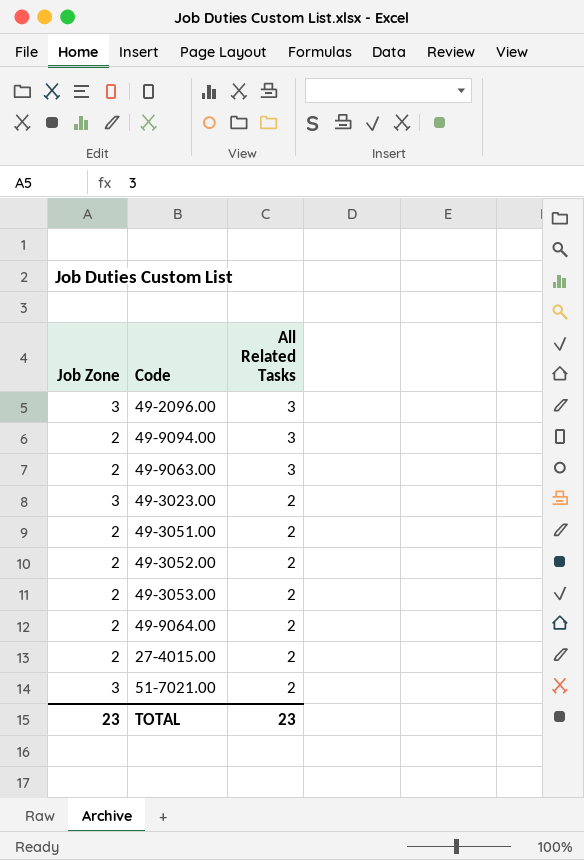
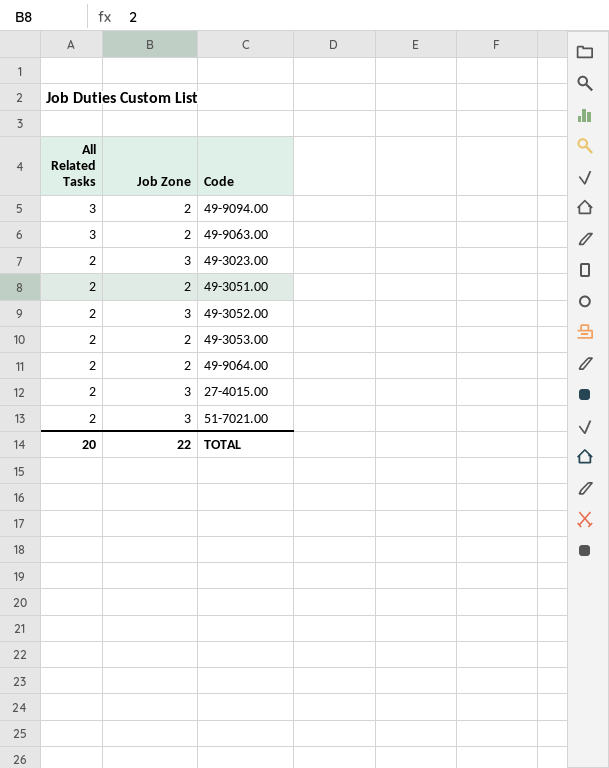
column All Related Tasks | position: 3 -> 1
row 49-2096.00: 3 | 3 -> none
49-3052.00 | Job Zone: 2 -> 3
27-4015.00 | Job Zone: 2 -> 3
TOTAL | All Related Tasks: 23 -> 20
TOTAL | Job Zone: 23 -> 22

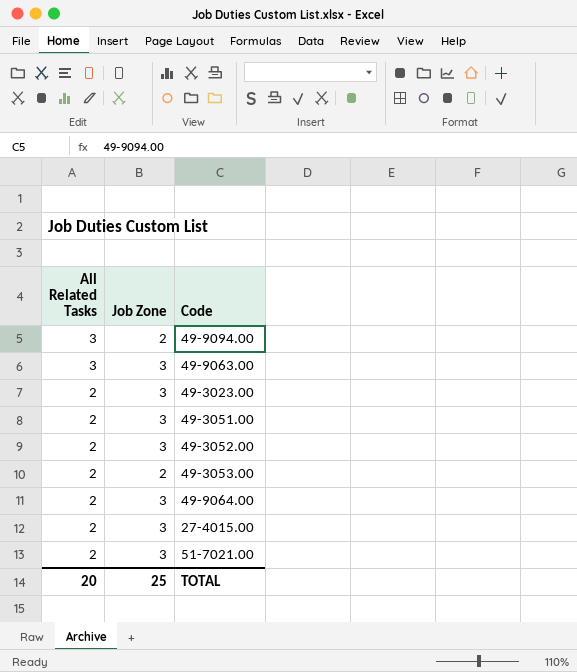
49-9063.00 | Job Zone: 2 -> 3
49-3051.00 | Job Zone: 2 -> 3
49-9064.00 | Job Zone: 2 -> 3
TOTAL | Job Zone: 22 -> 25

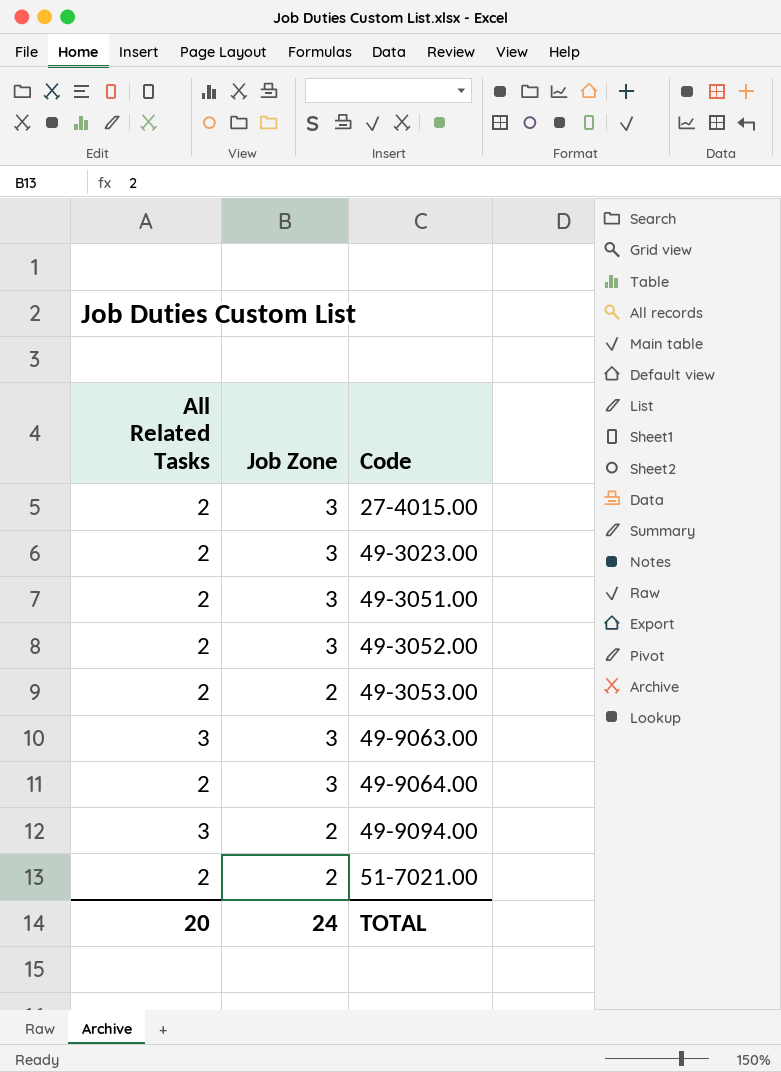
row order: All Related Tasks descending -> Code ascending
51-7021.00 | Job Zone: 3 -> 2
TOTAL | Job Zone: 25 -> 24

